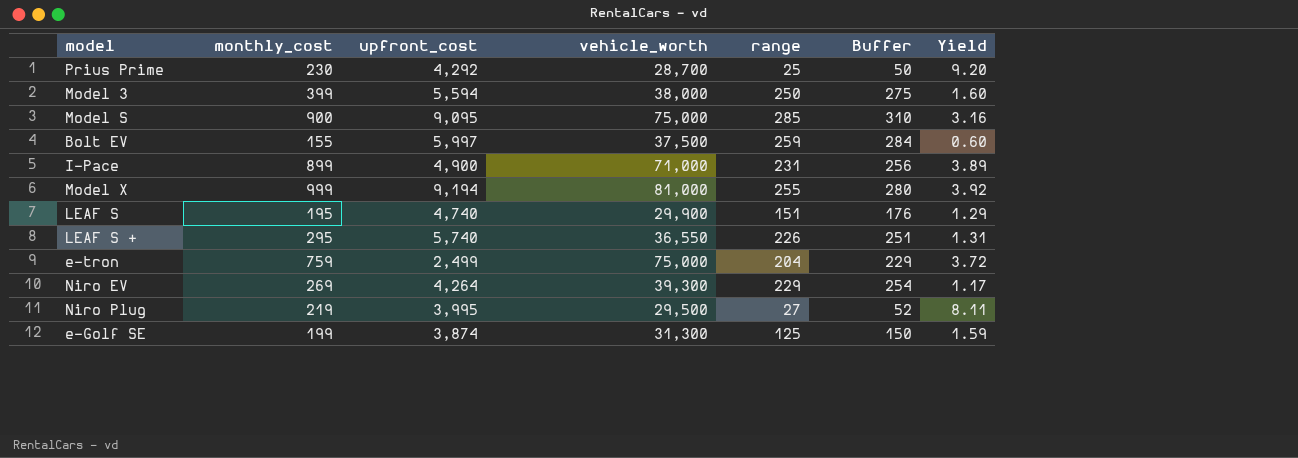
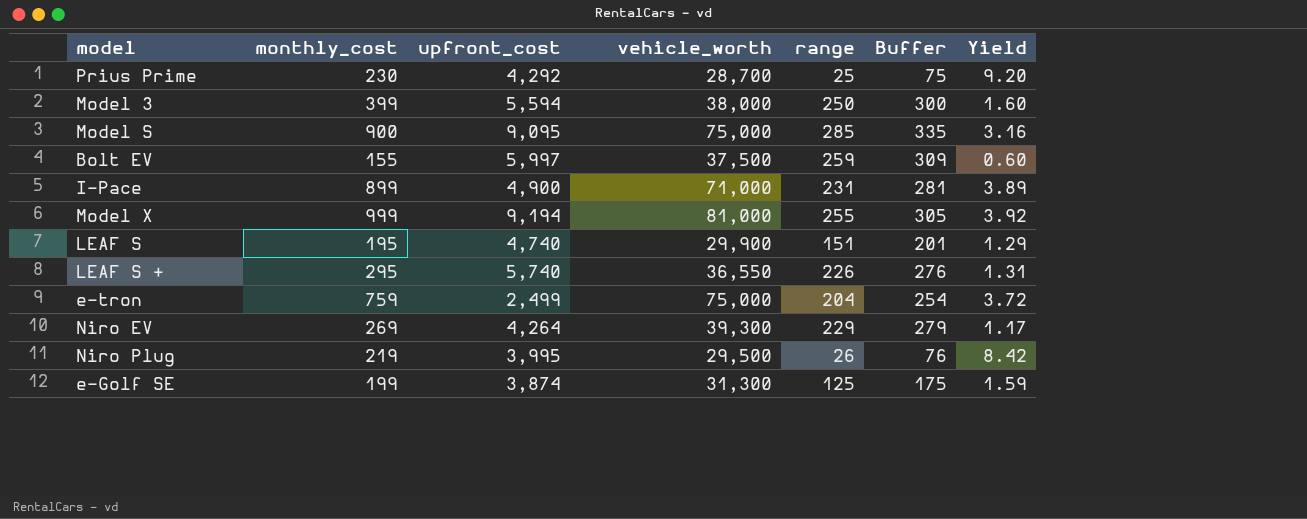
column Buffer | formula: [range] + 25 -> [range] + 50
Niro Plug | range: 27 -> 26
Niro Plug | Yield: 8.11 -> 8.42

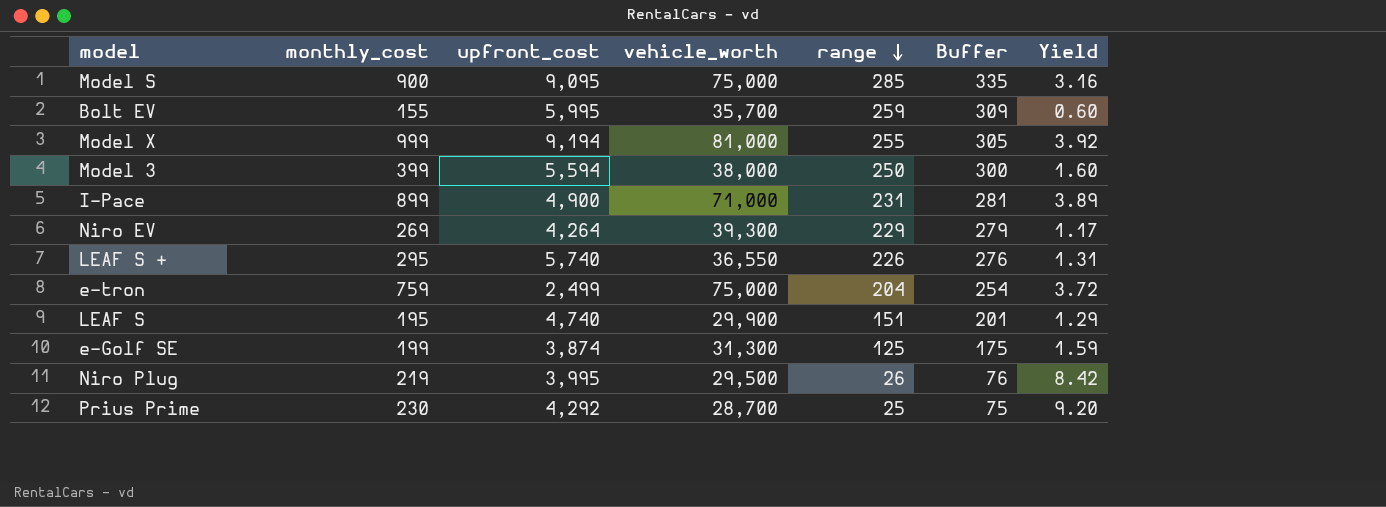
row order: none -> range descending
Bolt EV | upfront_cost: 5,997 -> 5,995
Bolt EV | vehicle_worth: 37,500 -> 35,700

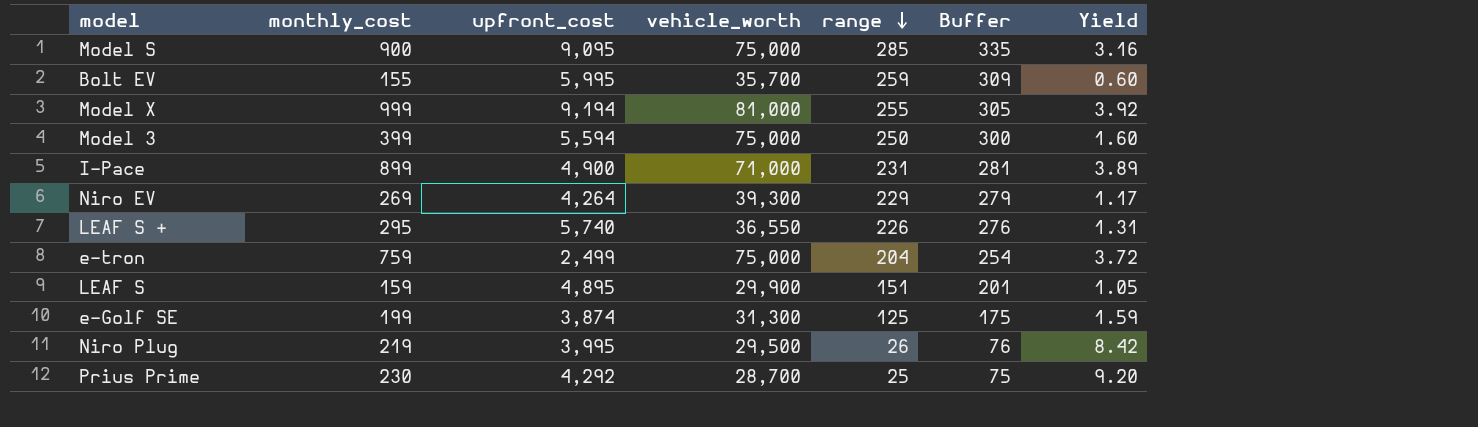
Model 3 | vehicle_worth: 38,000 -> 75,000
LEAF S | monthly_cost: 195 -> 159
LEAF S | upfront_cost: 4,740 -> 4,895
LEAF S | Yield: 1.29 -> 1.05

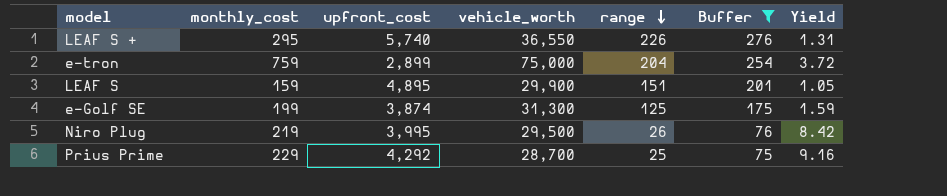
filter: none -> Buffer <= 276
e-tron | upfront_cost: 2,499 -> 2,899
Prius Prime | monthly_cost: 230 -> 229
Prius Prime | Yield: 9.20 -> 9.16

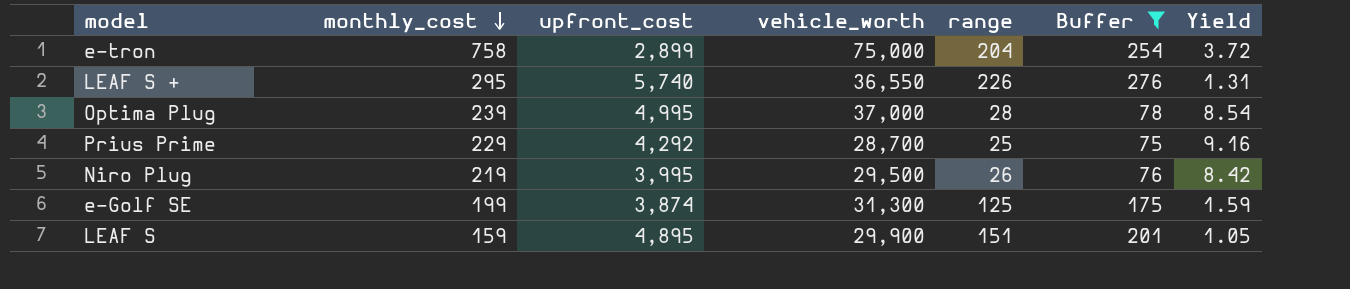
row order: range descending -> monthly_cost descending
e-tron | monthly_cost: 759 -> 758
row Optima Plug: none -> 239 | 4,995 | 37,000 | 28 | 78 | 8.54

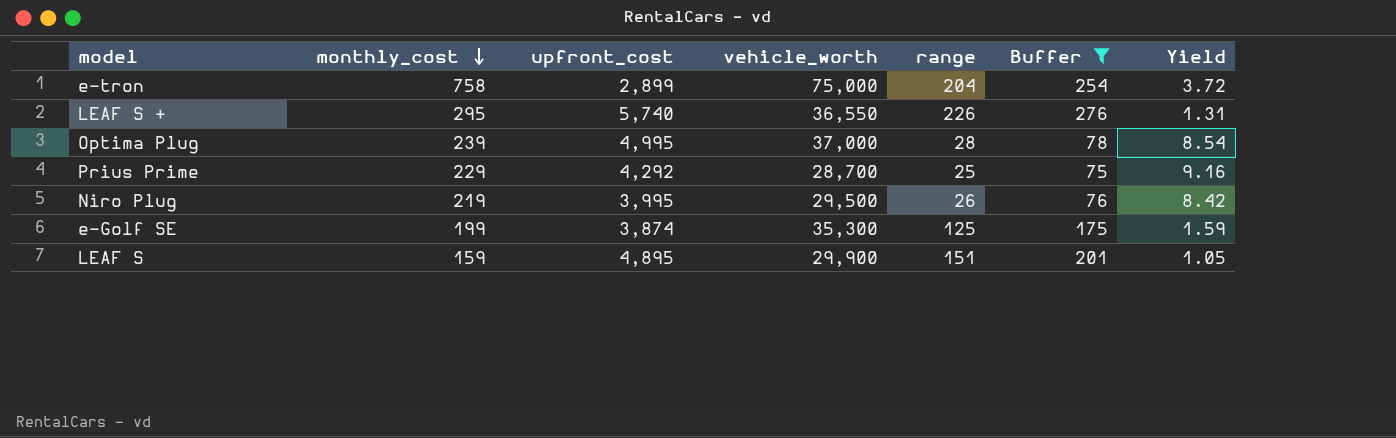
e-Golf SE | vehicle_worth: 31,300 -> 35,300

